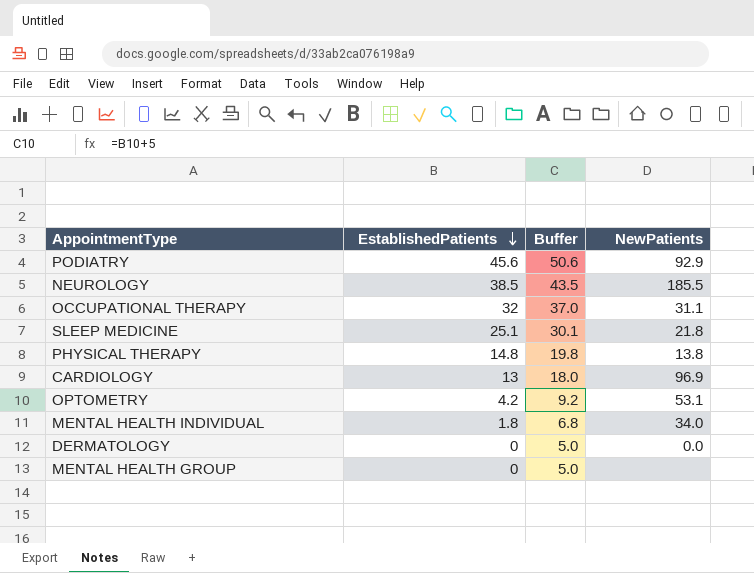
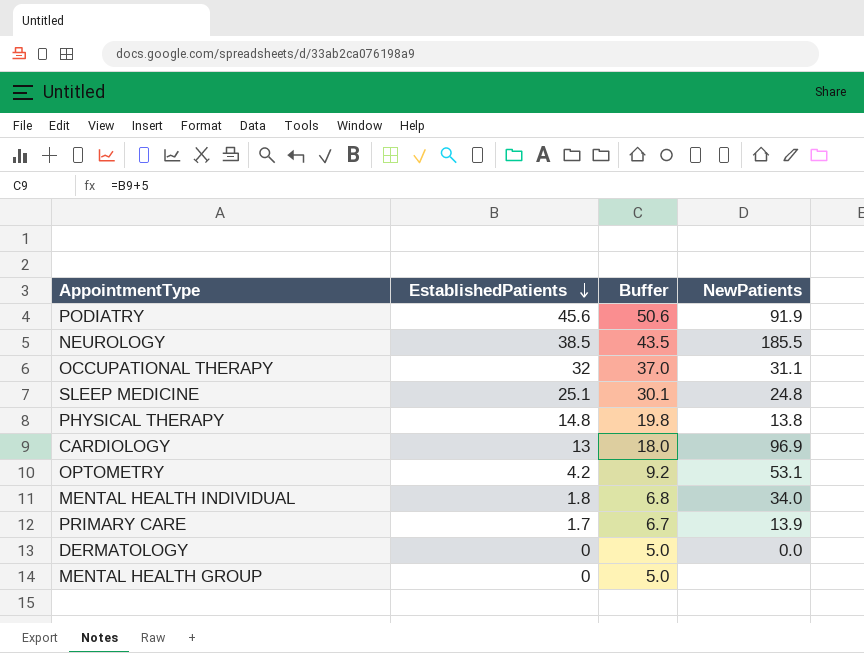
PODIATRY | NewPatients: 92.9 -> 91.9
SLEEP MEDICINE | NewPatients: 21.8 -> 24.8
row PRIMARY CARE: none -> 1.7 | 6.7 | 13.9

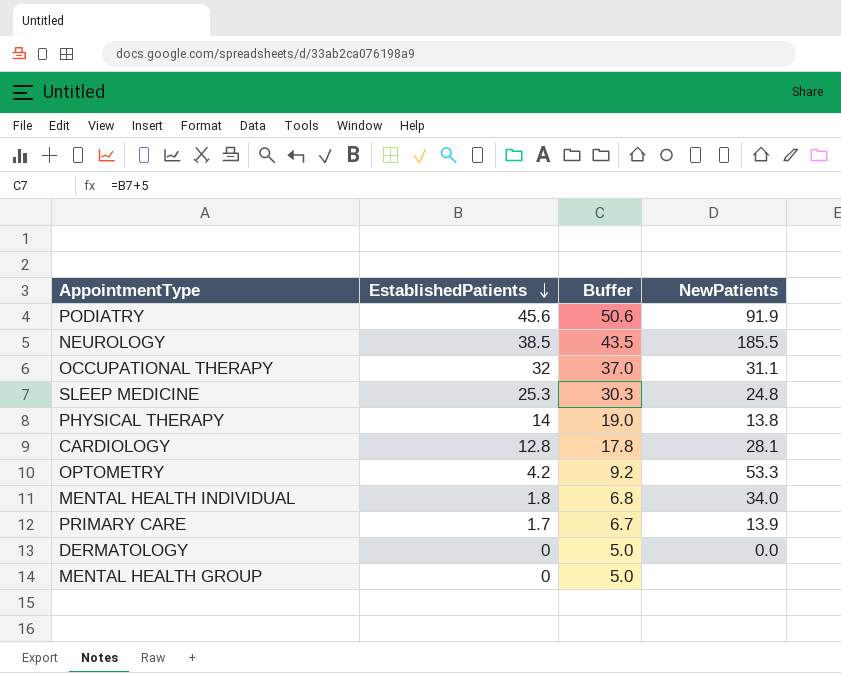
SLEEP MEDICINE | EstablishedPatients: 25.1 -> 25.3
SLEEP MEDICINE | Buffer: 30.1 -> 30.3
PHYSICAL THERAPY | EstablishedPatients: 14.8 -> 14
PHYSICAL THERAPY | Buffer: 19.8 -> 19.0
CARDIOLOGY | EstablishedPatients: 13 -> 12.8
CARDIOLOGY | Buffer: 18.0 -> 17.8
CARDIOLOGY | NewPatients: 96.9 -> 28.1
OPTOMETRY | NewPatients: 53.1 -> 53.3

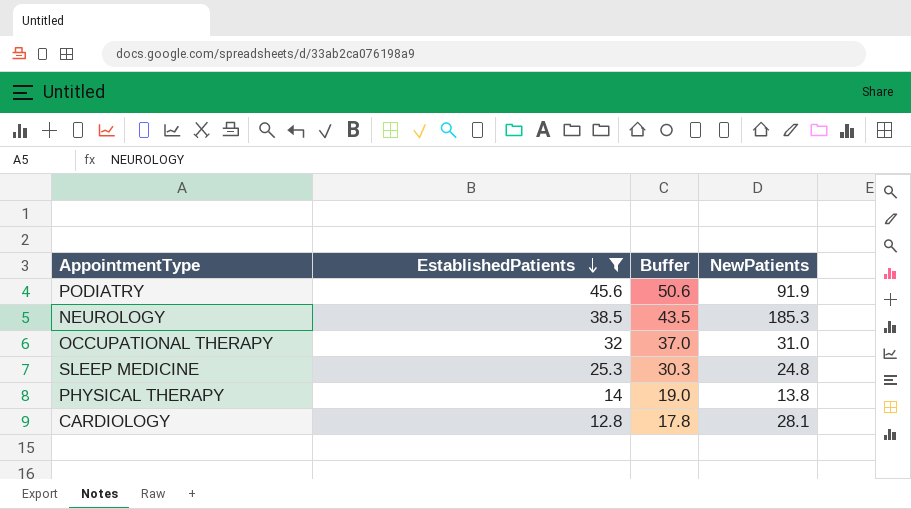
filter: none -> EstablishedPatients >= 12.8
NEUROLOGY | NewPatients: 185.5 -> 185.3
OCCUPATIONAL THERAPY | NewPatients: 31.1 -> 31.0

